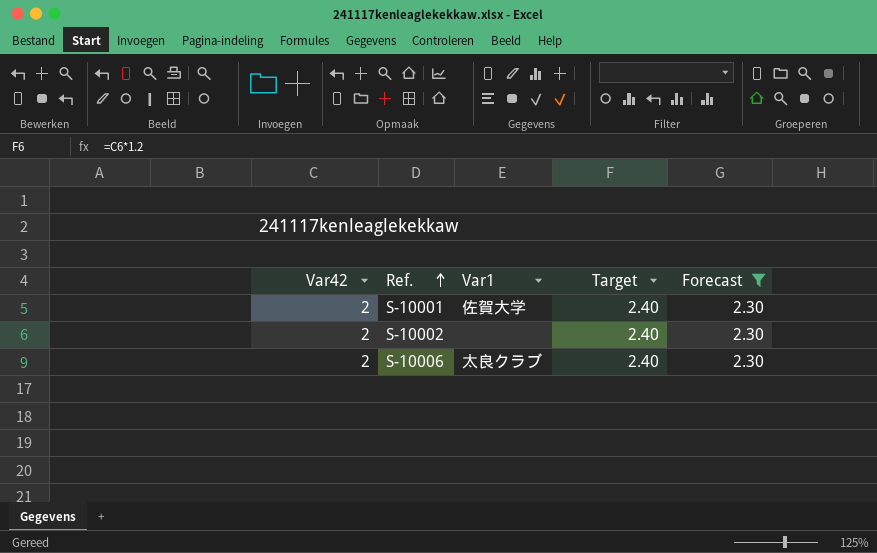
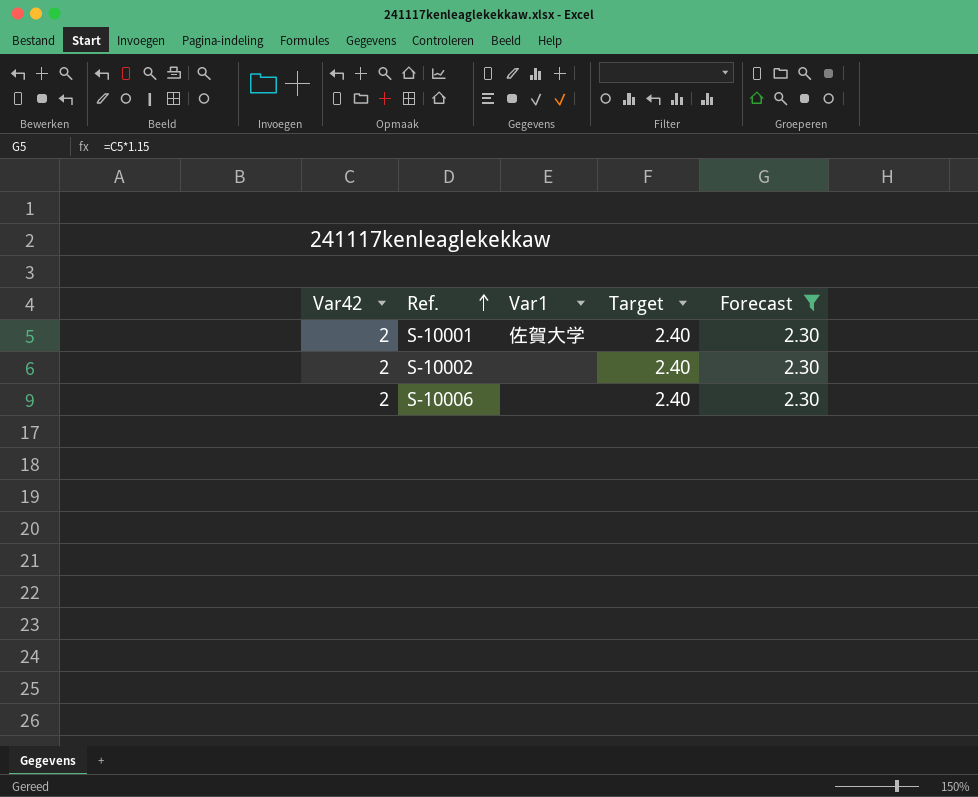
S-10006 | Var1: 太良クラブ -> none

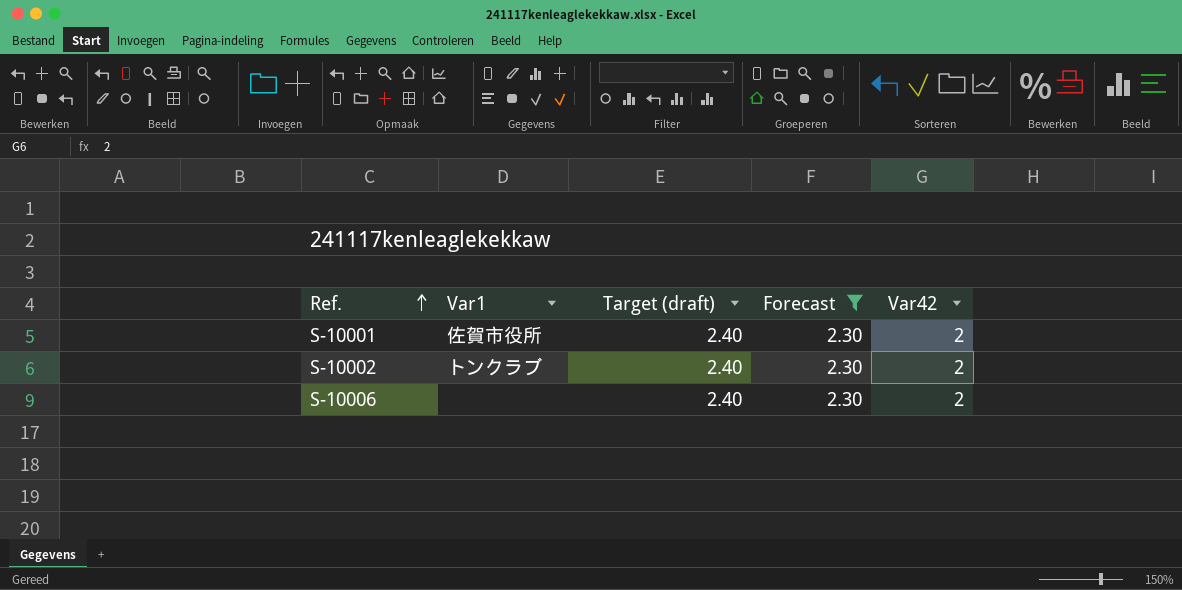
column name: Target -> Target (draft)
column Var42 | position: 1 -> 5
S-10001 | Var1: 佐賀大学 -> 佐賀市役所
S-10002 | Var1: none -> トンクラブ

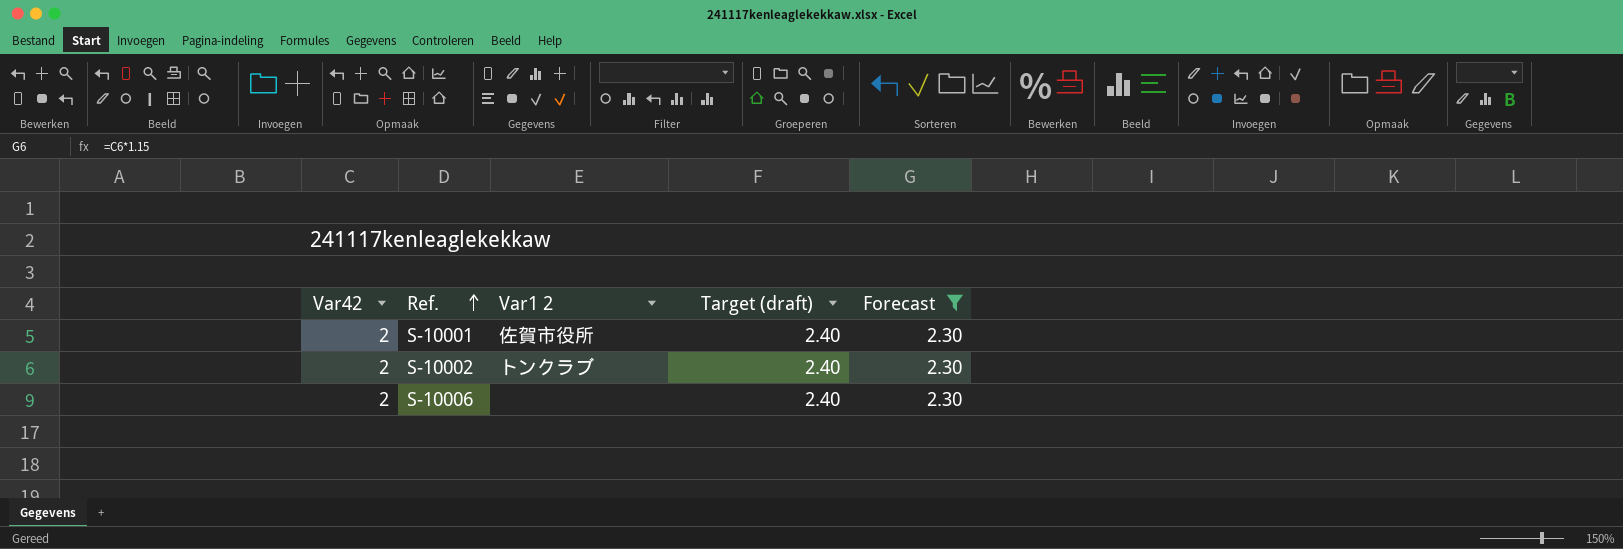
column Var42 | position: 5 -> 1
column name: Var1 -> Var1 2

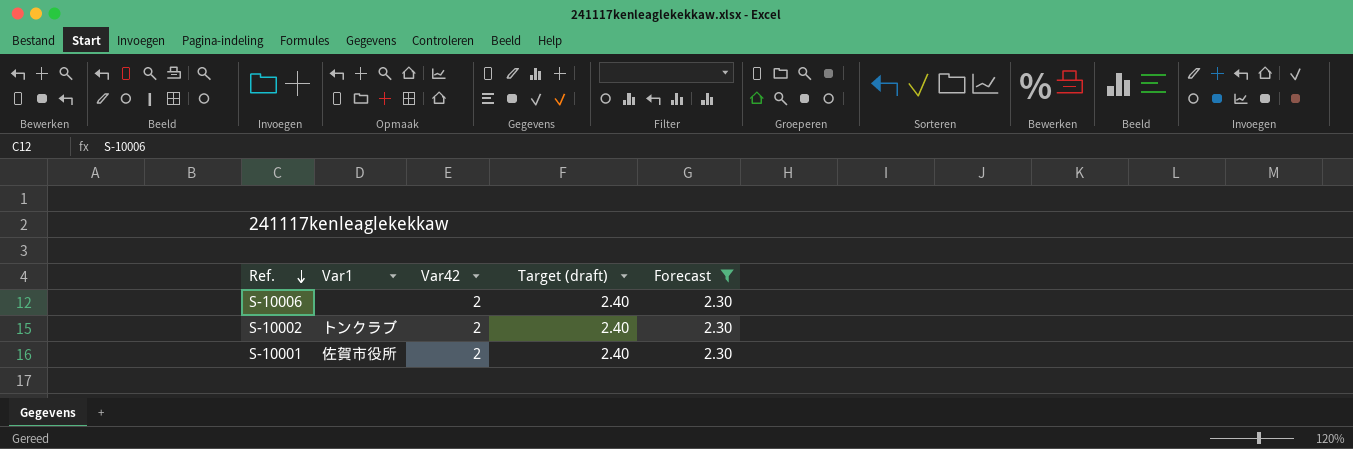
row order: Ref. ascending -> Ref. descending
column name: Var1 2 -> Var1
column Var42 | position: 1 -> 3

